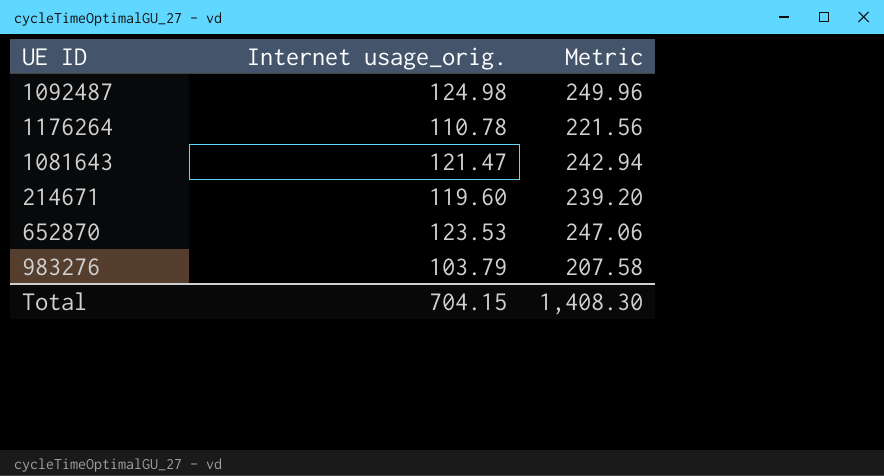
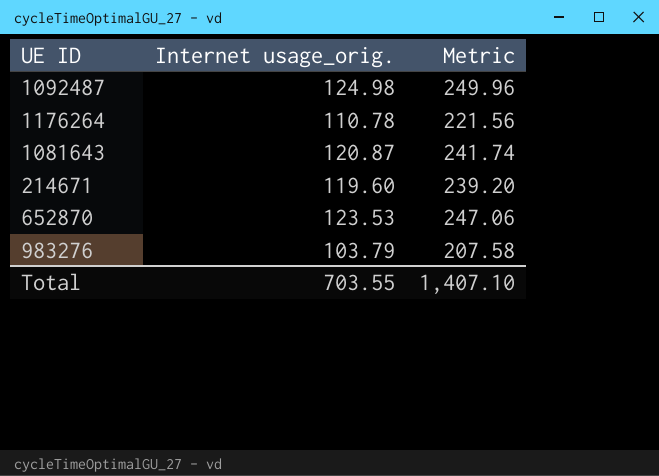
1081643 | Internet usage_orig.: 121.47 -> 120.87
1081643 | Metric: 242.94 -> 241.74
Total | Internet usage_orig.: 704.15 -> 703.55
Total | Metric: 1,408.30 -> 1,407.10

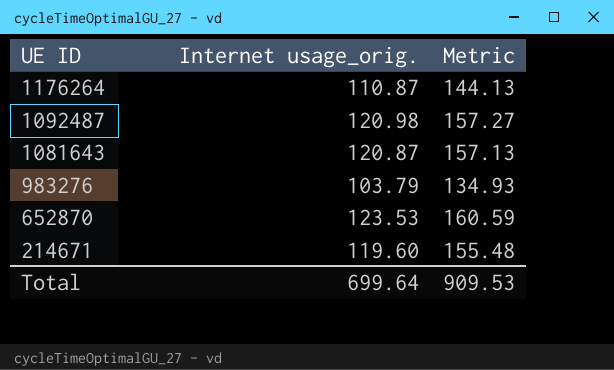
row order: none -> UE ID descending
column Metric | formula: [Internet usage_orig.] * 2 -> [Internet usage_orig.] * 1.3
1176264 | Internet usage_orig.: 110.78 -> 110.87
1092487 | Internet usage_orig.: 124.98 -> 120.98
Total | Internet usage_orig.: 703.55 -> 699.64
Total | Metric: 1,407.10 -> 909.53

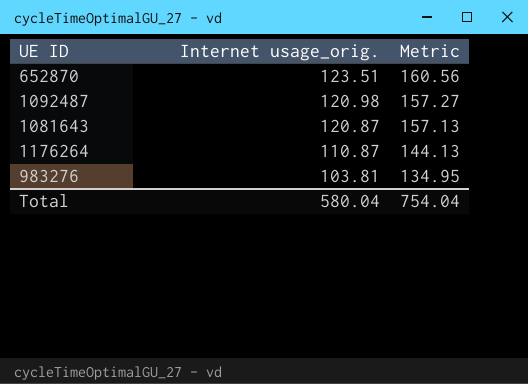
row order: UE ID descending -> Internet usage_orig. descending
row 214671: 119.60 | 155.48 -> none
652870 | Internet usage_orig.: 123.53 -> 123.51
652870 | Metric: 160.59 -> 160.56
983276 | Internet usage_orig.: 103.79 -> 103.81
983276 | Metric: 134.93 -> 134.95
Total | Internet usage_orig.: 699.64 -> 580.04
Total | Metric: 909.53 -> 754.04

